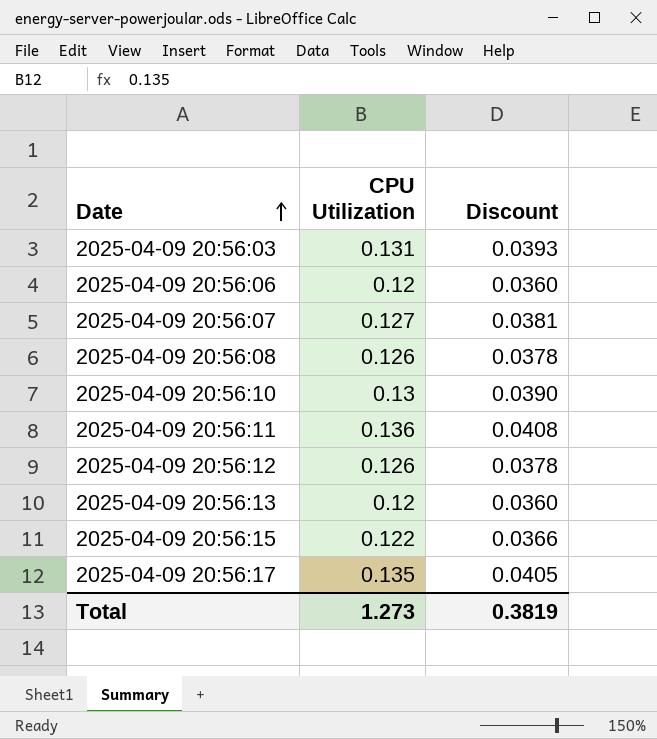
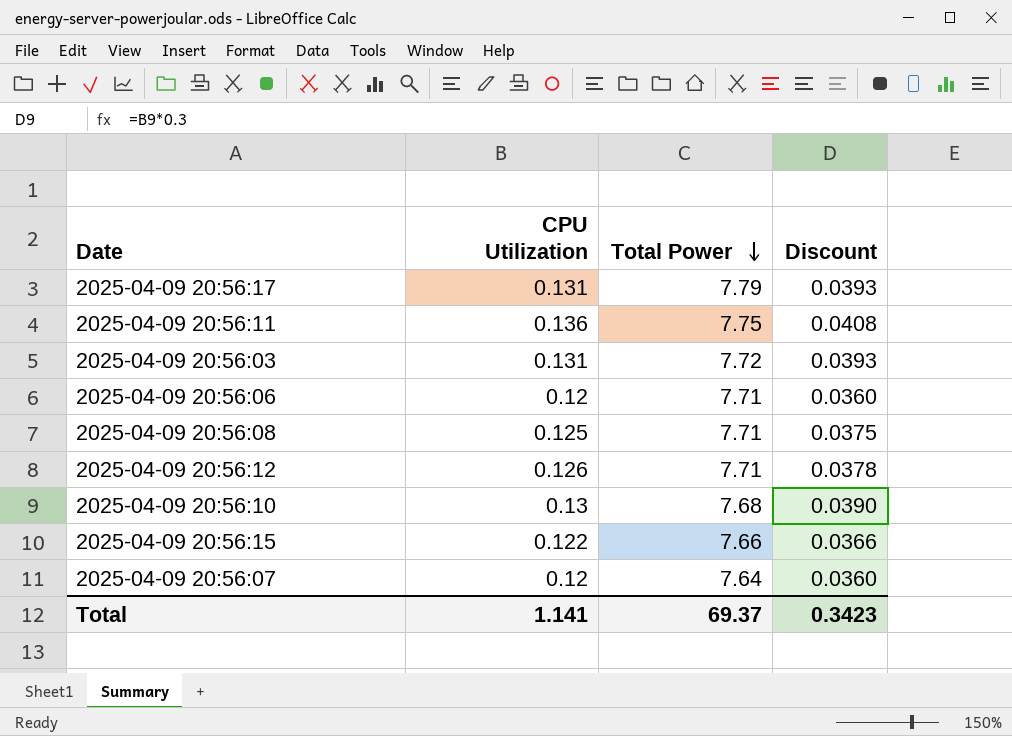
row order: Date ascending -> Total Power descending
column Total Power | position: none -> 3
row 2025-04-09 20:56:13: 0.12 | 0.0360 -> none
2025-04-09 20:56:17 | CPU Utilization: 0.135 -> 0.131
2025-04-09 20:56:17 | Discount: 0.0405 -> 0.0393
2025-04-09 20:56:08 | CPU Utilization: 0.126 -> 0.125
2025-04-09 20:56:08 | Discount: 0.0378 -> 0.0375
2025-04-09 20:56:07 | CPU Utilization: 0.127 -> 0.12
2025-04-09 20:56:07 | Discount: 0.0381 -> 0.0360
Total | CPU Utilization: 1.273 -> 1.141
Total | Discount: 0.3819 -> 0.3423

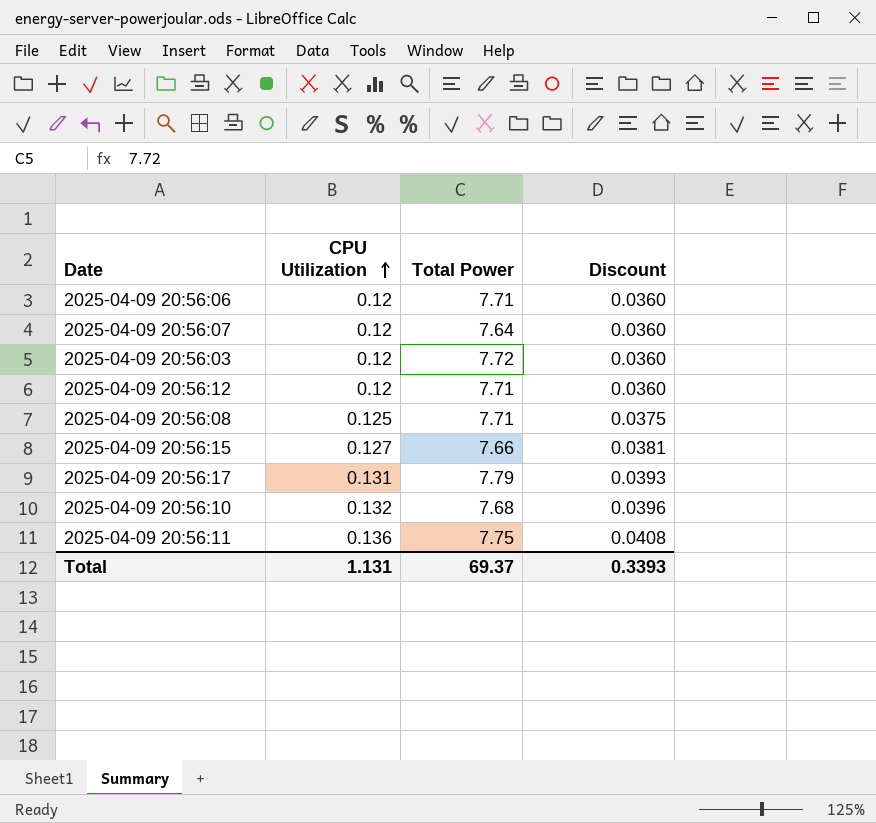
row order: Total Power descending -> CPU Utilization ascending
2025-04-09 20:56:03 | CPU Utilization: 0.131 -> 0.12
2025-04-09 20:56:03 | Discount: 0.0393 -> 0.0360
2025-04-09 20:56:12 | CPU Utilization: 0.126 -> 0.12
2025-04-09 20:56:12 | Discount: 0.0378 -> 0.0360
2025-04-09 20:56:15 | CPU Utilization: 0.122 -> 0.127
2025-04-09 20:56:15 | Discount: 0.0366 -> 0.0381
2025-04-09 20:56:10 | CPU Utilization: 0.13 -> 0.132
2025-04-09 20:56:10 | Discount: 0.0390 -> 0.0396
Total | CPU Utilization: 1.141 -> 1.131
Total | Discount: 0.3423 -> 0.3393

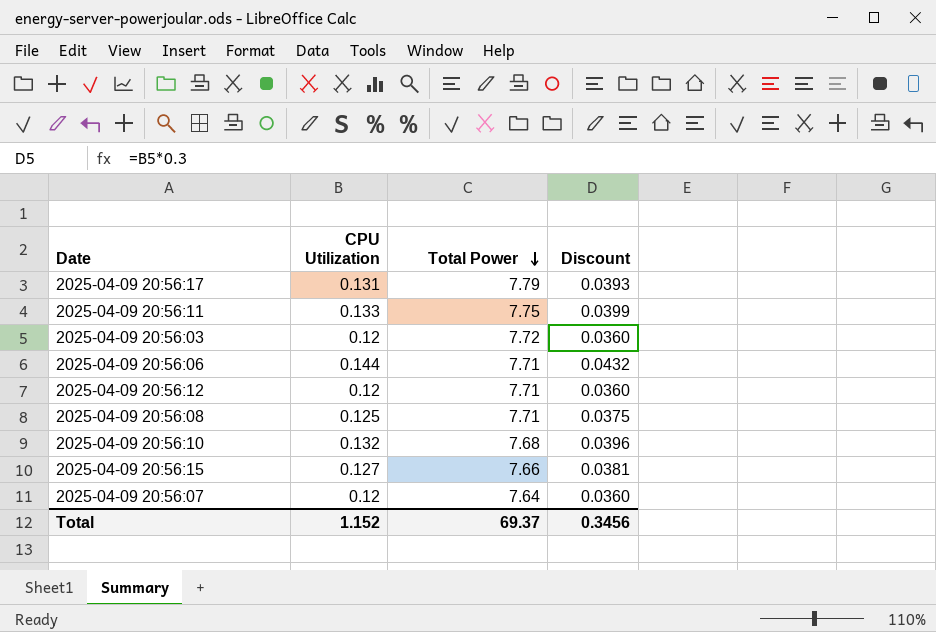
row order: CPU Utilization ascending -> Total Power descending
2025-04-09 20:56:11 | CPU Utilization: 0.136 -> 0.133
2025-04-09 20:56:11 | Discount: 0.0408 -> 0.0399
2025-04-09 20:56:06 | CPU Utilization: 0.12 -> 0.144
2025-04-09 20:56:06 | Discount: 0.0360 -> 0.0432
Total | CPU Utilization: 1.131 -> 1.152
Total | Discount: 0.3393 -> 0.3456

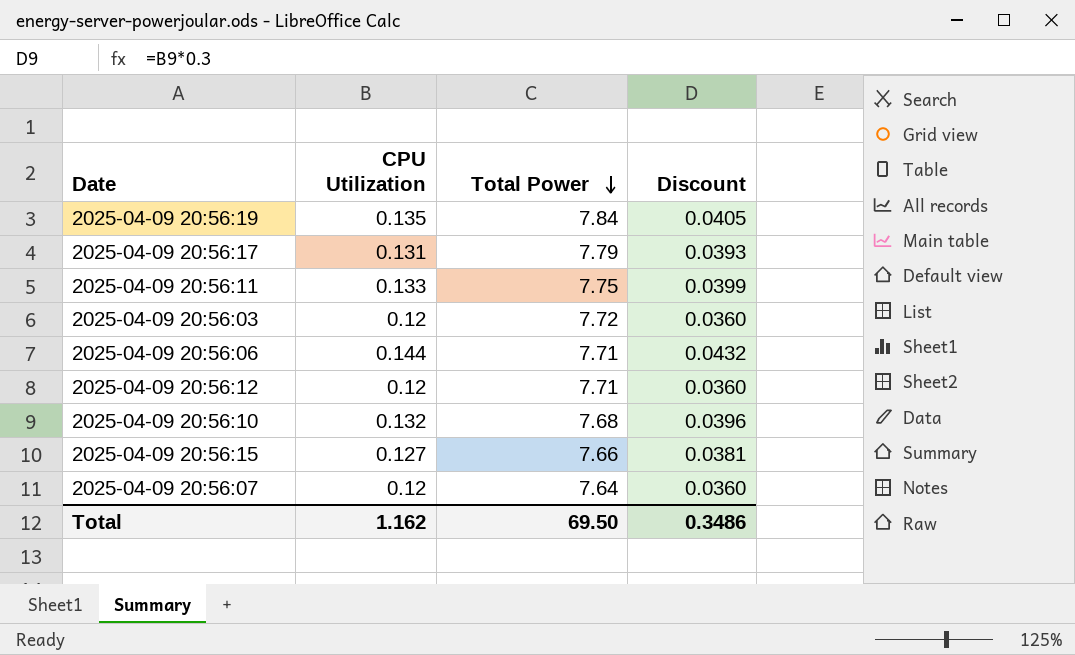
row 2025-04-09 20:56:08: 0.125 | 7.71 | 0.0375 -> none
row 2025-04-09 20:56:19: none -> 0.135 | 7.84 | 0.0405
Total | CPU Utilization: 1.152 -> 1.162
Total | Total Power: 69.37 -> 69.50
Total | Discount: 0.3456 -> 0.3486

